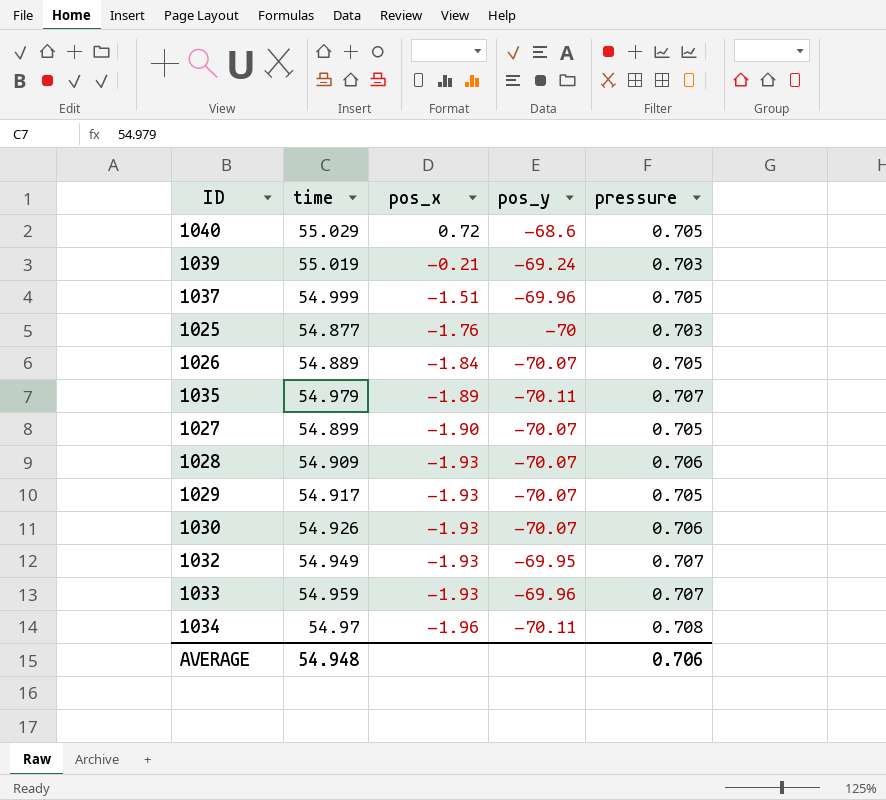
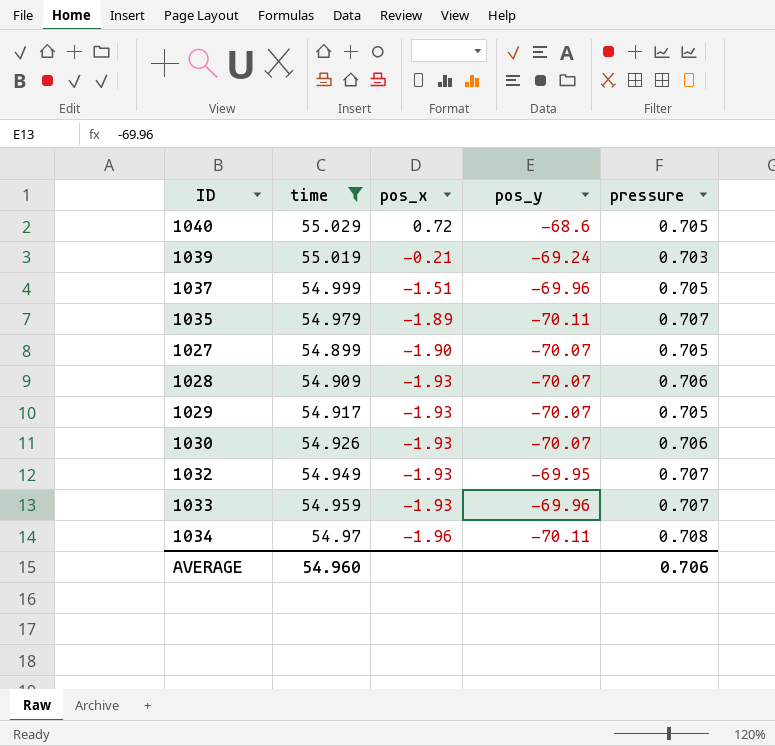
filter: none -> time >= 54.899
AVERAGE | time: 54.948 -> 54.960

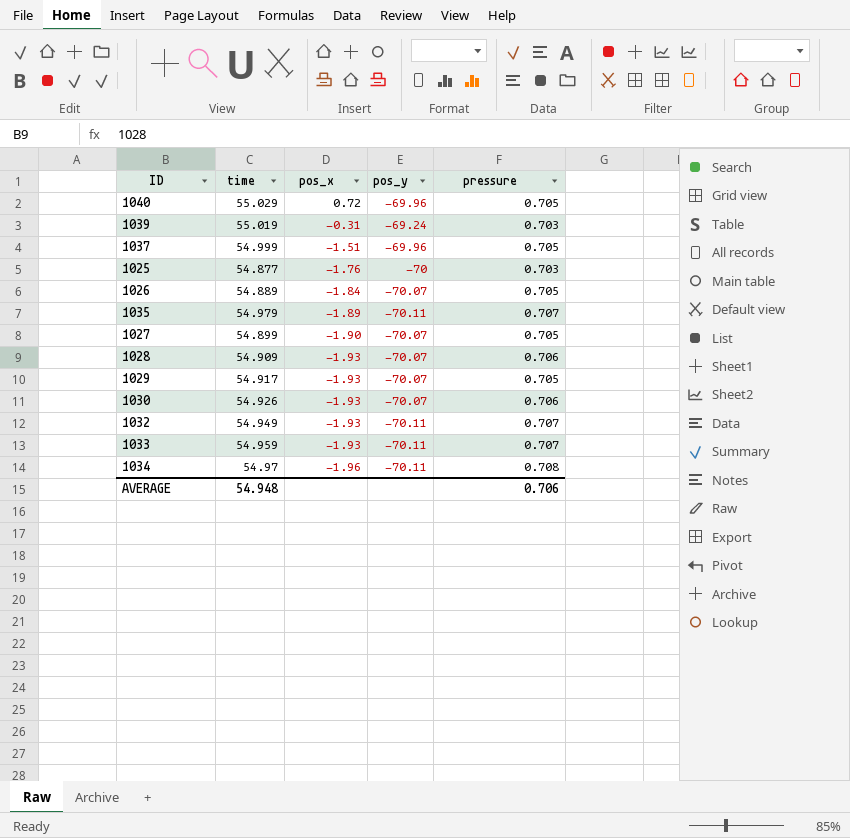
filter: time >= 54.899 -> none
1040 | pos_y: -68.6 -> -69.96
1039 | pos_x: -0.21 -> -0.31
1032 | pos_y: -69.95 -> -70.11
1033 | pos_y: -69.96 -> -70.11
AVERAGE | time: 54.960 -> 54.948

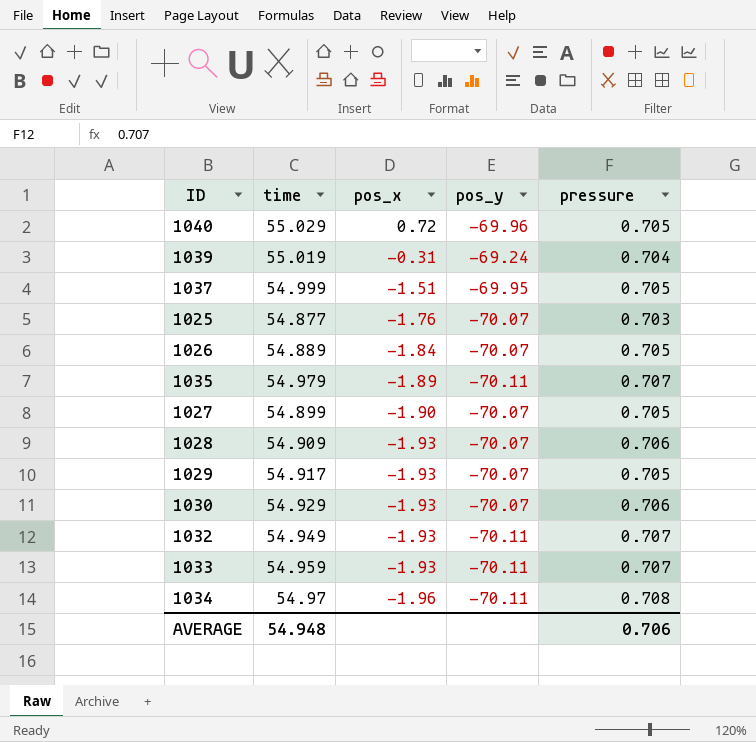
1039 | pressure: 0.703 -> 0.704
1037 | pos_y: -69.96 -> -69.95
1025 | pos_y: -70 -> -70.07
1030 | time: 54.926 -> 54.929

